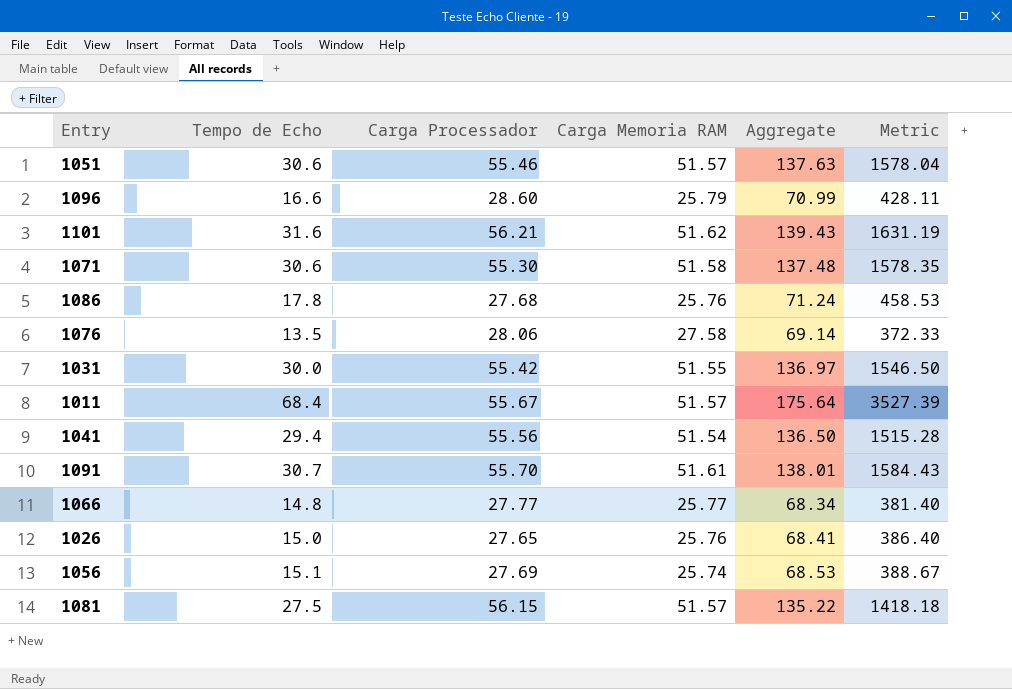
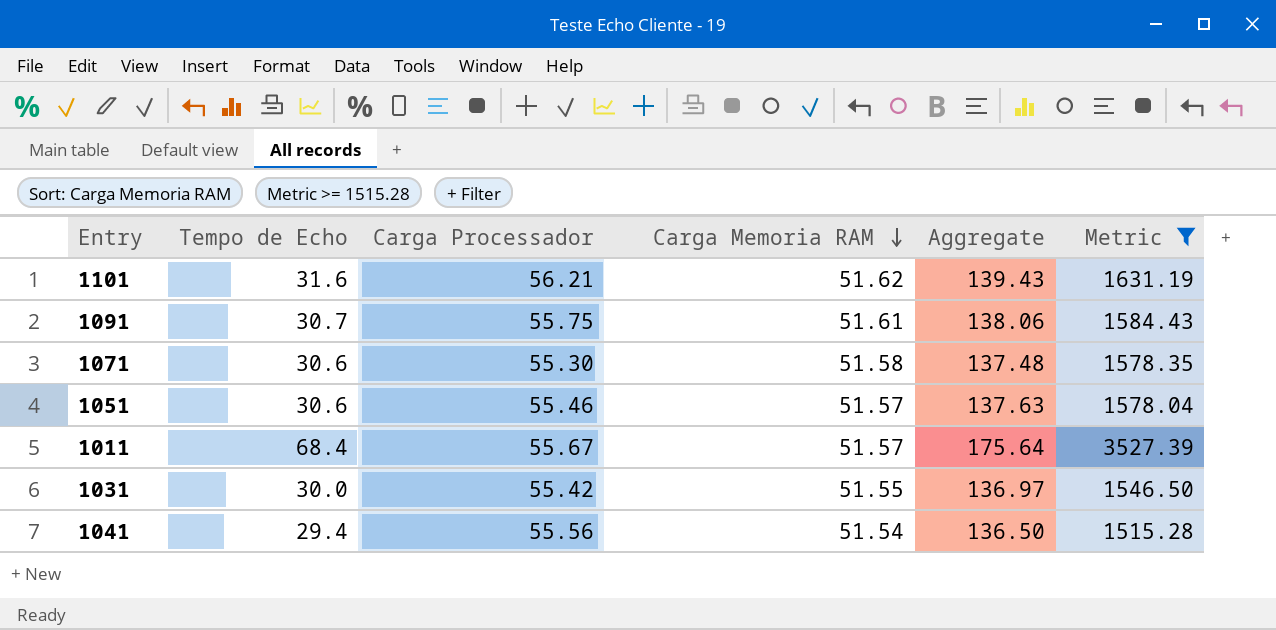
filter: none -> Metric >= 1515.28
row order: none -> Carga Memoria RAM descending
1091 | Carga Processador: 55.70 -> 55.75
1091 | Aggregate: 138.01 -> 138.06

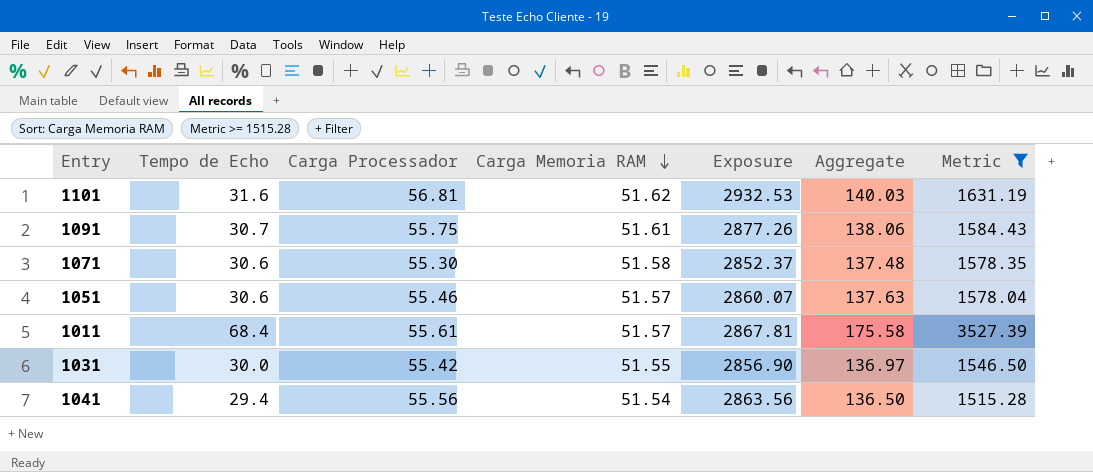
column Exposure | formula: none -> [Carga Processador] * [Carga Memoria RAM]
1101 | Carga Processador: 56.21 -> 56.81
1101 | Aggregate: 139.43 -> 140.03
1011 | Carga Processador: 55.67 -> 55.61
1011 | Aggregate: 175.64 -> 175.58

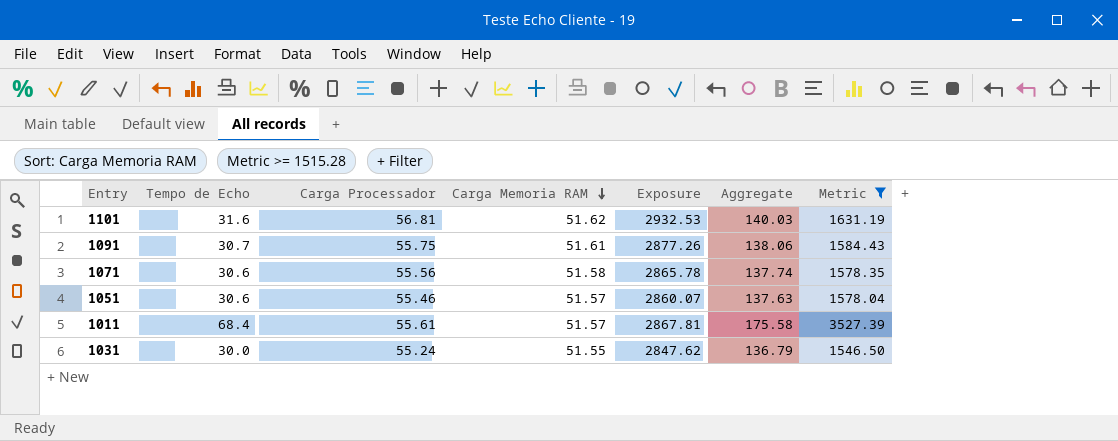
row 1041: 29.4 | 55.56 | 51.54 | 2863.56 | 136.50 | 1515.28 -> none
1071 | Carga Processador: 55.30 -> 55.56
1071 | Exposure: 2852.37 -> 2865.78
1071 | Aggregate: 137.48 -> 137.74
1031 | Carga Processador: 55.42 -> 55.24
1031 | Exposure: 2856.90 -> 2847.62
1031 | Aggregate: 136.97 -> 136.79

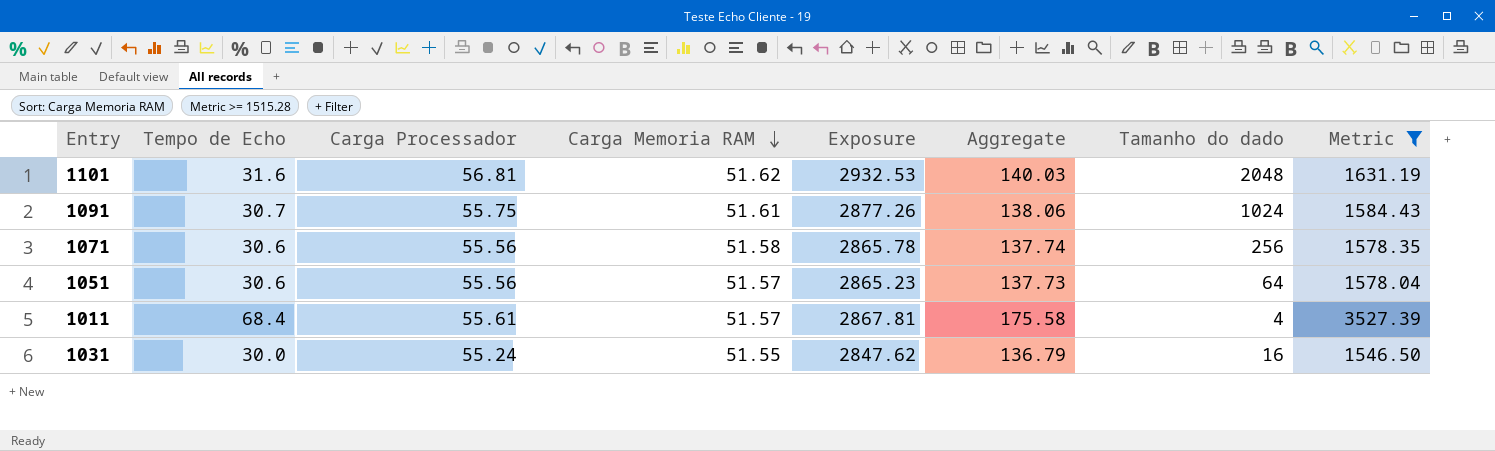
column Tamanho do dado | position: none -> 7
1051 | Carga Processador: 55.46 -> 55.56
1051 | Exposure: 2860.07 -> 2865.23
1051 | Aggregate: 137.63 -> 137.73

